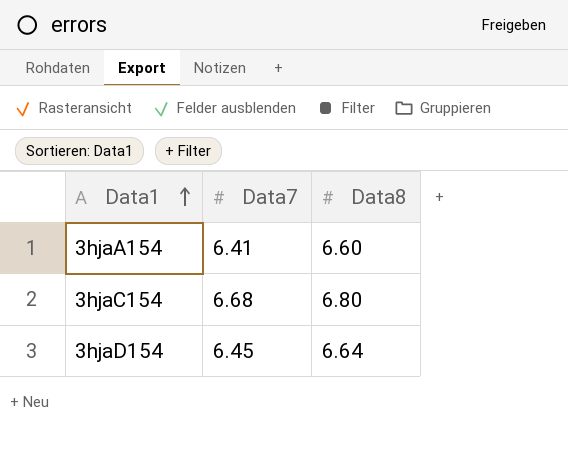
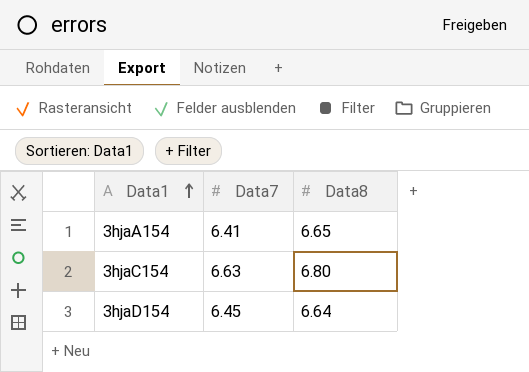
3hjaA154 | Data8: 6.60 -> 6.65
3hjaC154 | Data7: 6.68 -> 6.63

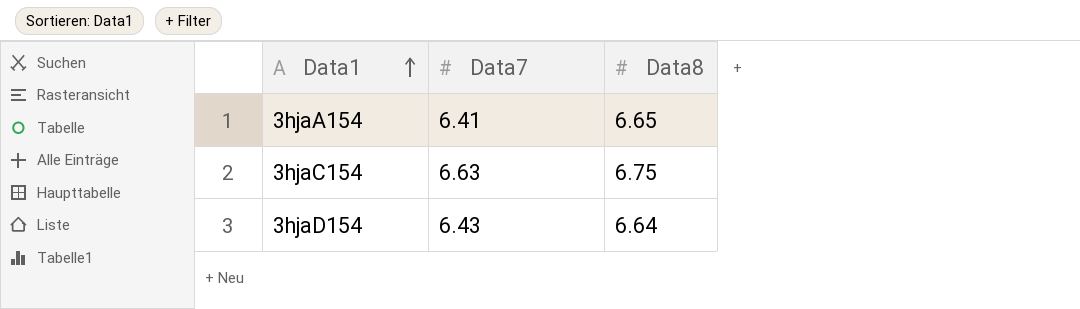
3hjaC154 | Data8: 6.80 -> 6.75
3hjaD154 | Data7: 6.45 -> 6.43

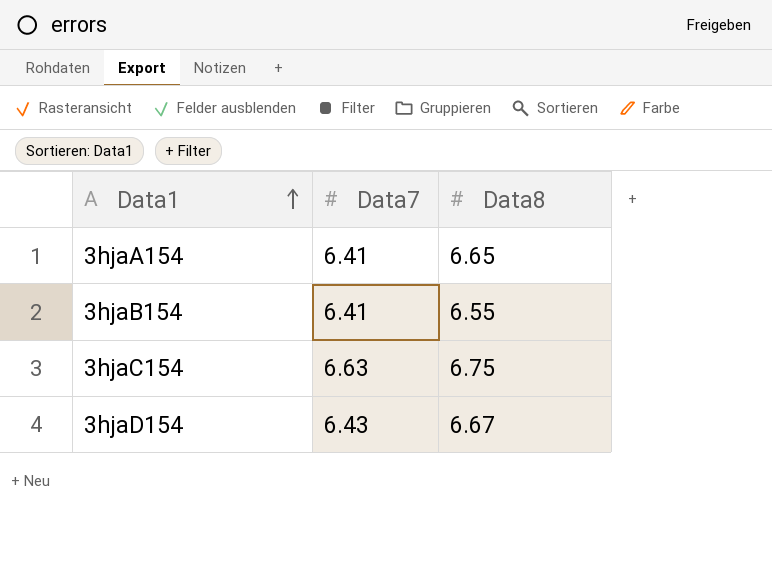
row 3hjaB154: none -> 6.41 | 6.55
3hjaD154 | Data8: 6.64 -> 6.67

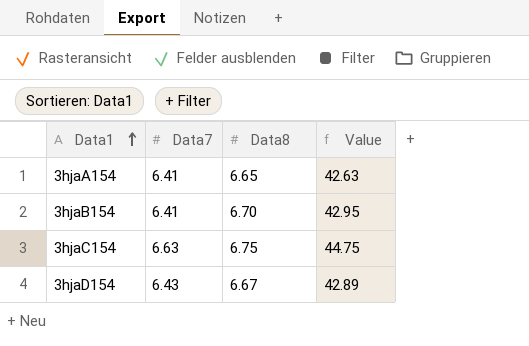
column Value | formula: none -> [Data7] * [Data8]
3hjaB154 | Data8: 6.55 -> 6.70

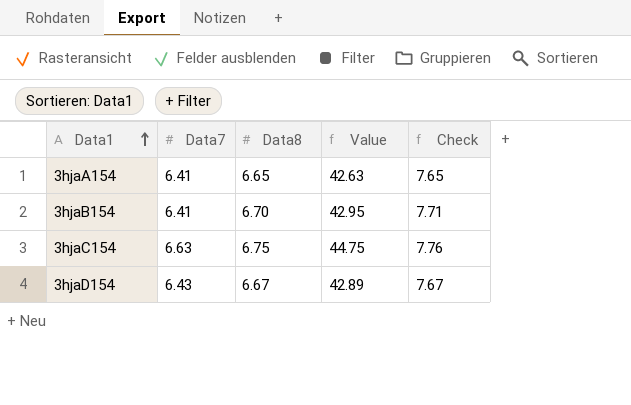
column Check | formula: none -> [Data8] * 1.15

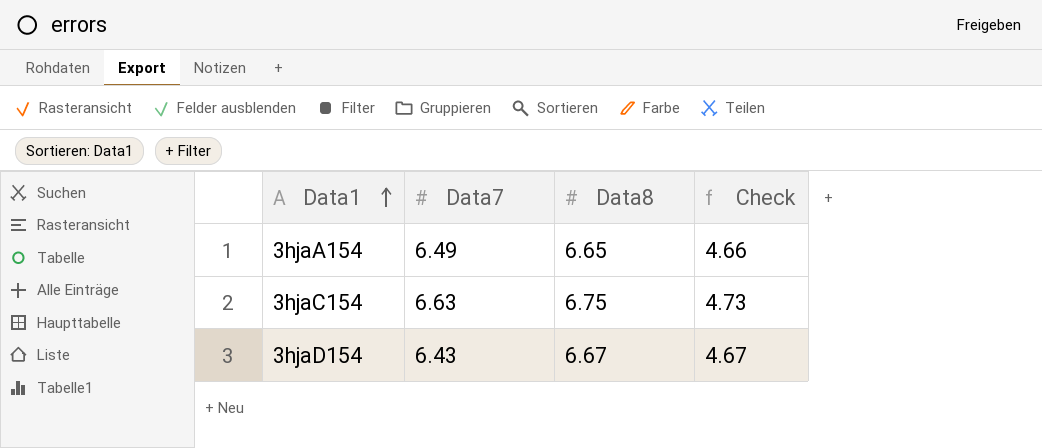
column Value | formula: [Data7] * [Data8] -> none
column Check | formula: [Data8] * 1.15 -> [Data8] * 0.7
row 3hjaB154: 6.41 | 6.70 | 42.95 | 7.71 -> none
3hjaA154 | Data7: 6.41 -> 6.49

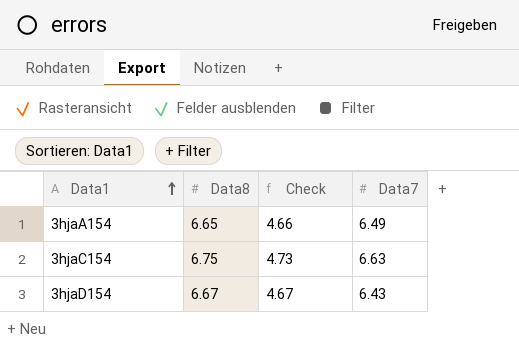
column Data7 | position: 2 -> 4

